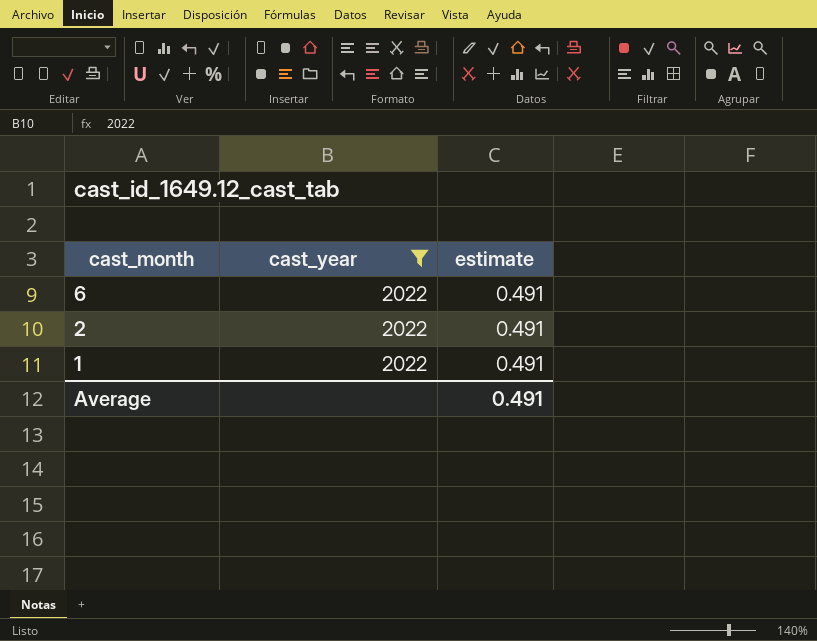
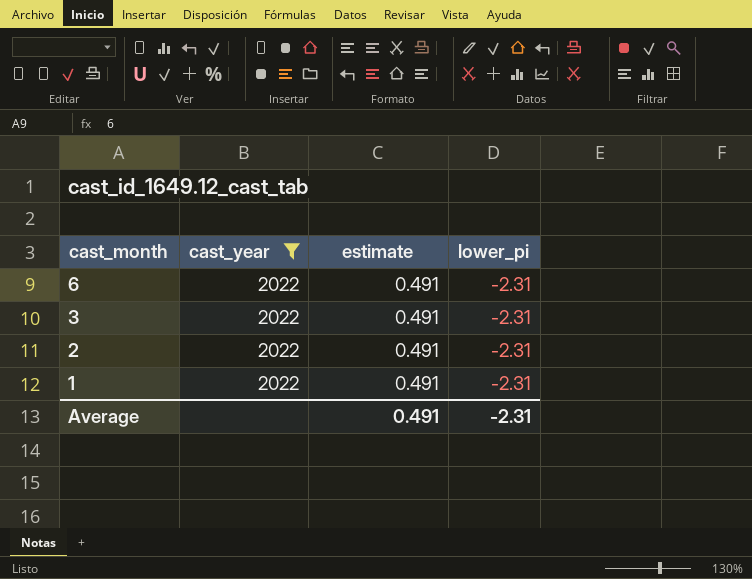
column lower_pi | position: none -> 4
row 3: none -> 2022 | 0.491 | -2.31

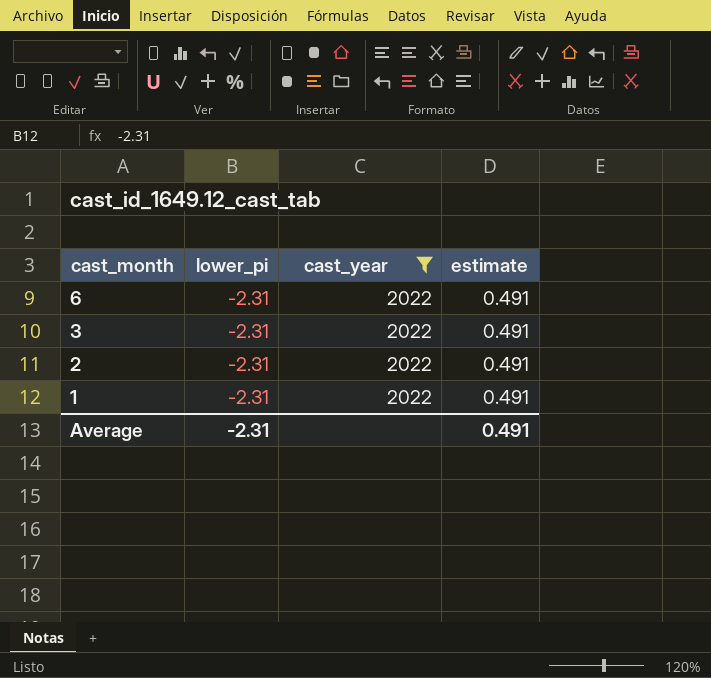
column lower_pi | position: 4 -> 2

